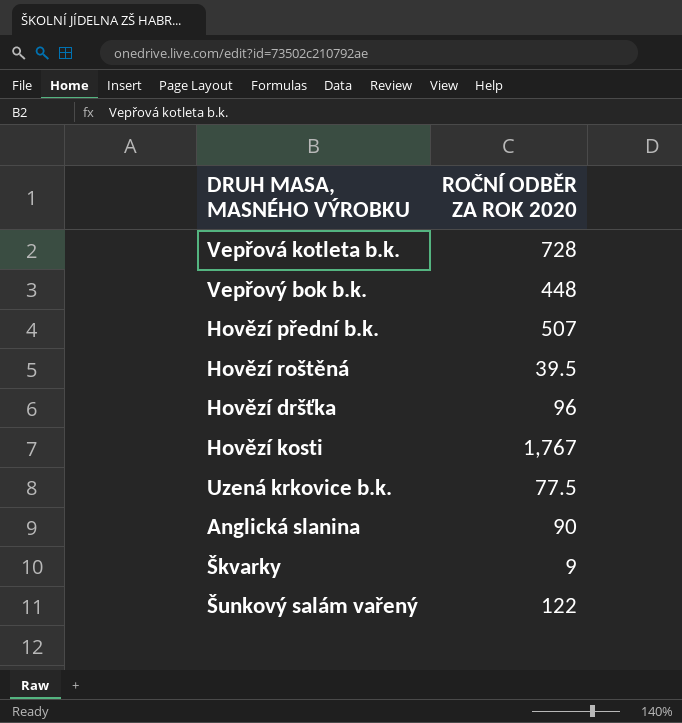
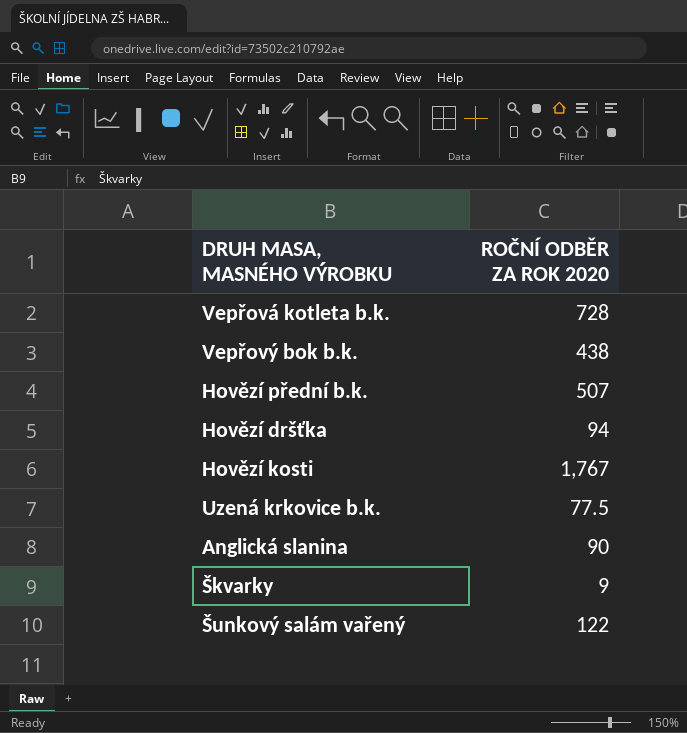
row Hovězí roštěná: 39.5 -> none
Vepřový bok b.k. | ROČNÍ ODBĚR ZA ROK 2020: 448 -> 438
Hovězí dršťka | ROČNÍ ODBĚR ZA ROK 2020: 96 -> 94

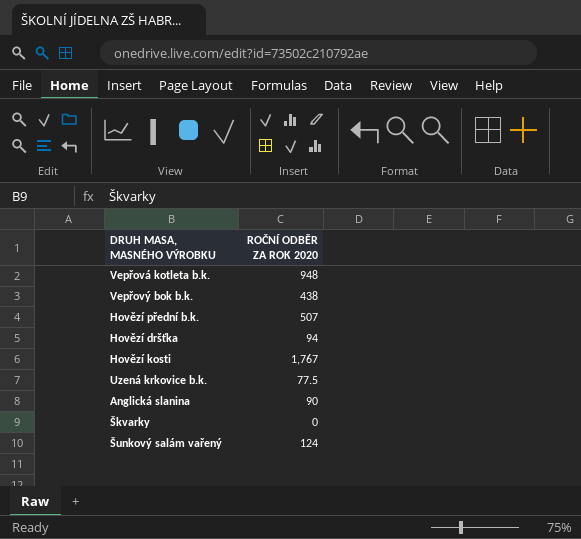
Vepřová kotleta b.k. | ROČNÍ ODBĚR ZA ROK 2020: 728 -> 948
Škvarky | ROČNÍ ODBĚR ZA ROK 2020: 9 -> 0
Šunkový salám vařený | ROČNÍ ODBĚR ZA ROK 2020: 122 -> 124

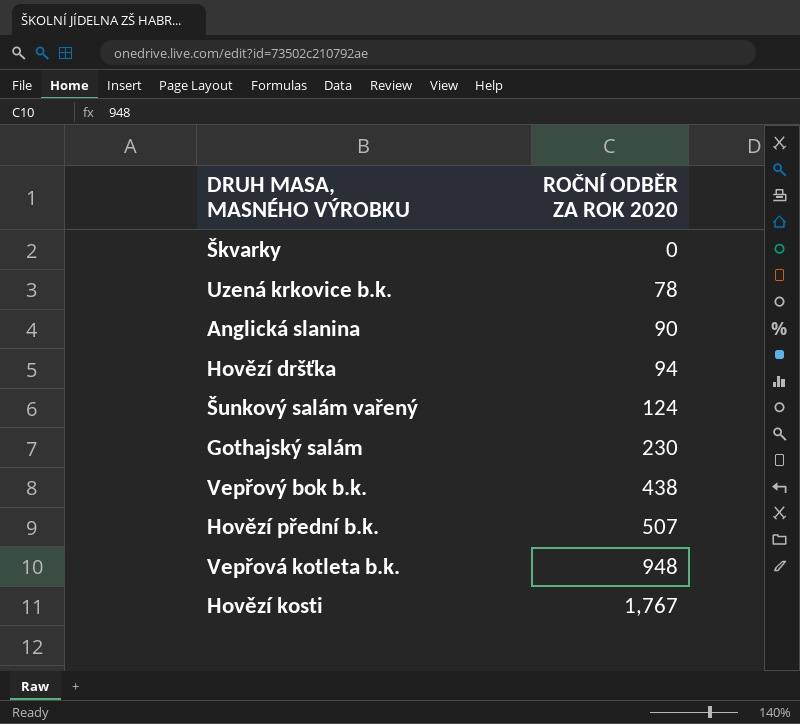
row order: none -> ROČNÍ ODBĚR ZA ROK 2020 ascending
Uzená krkovice b.k. | ROČNÍ ODBĚR ZA ROK 2020: 77.5 -> 78
row Gothajský salám: none -> 230

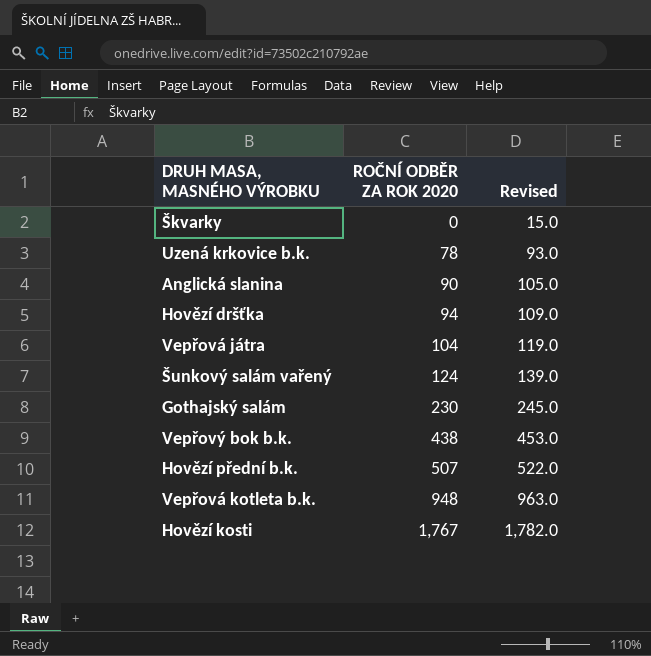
column Revised | formula: none -> [ROČNÍ ODBĚR ZA ROK 2020] + 15
row Vepřová játra: none -> 104 | 119.0

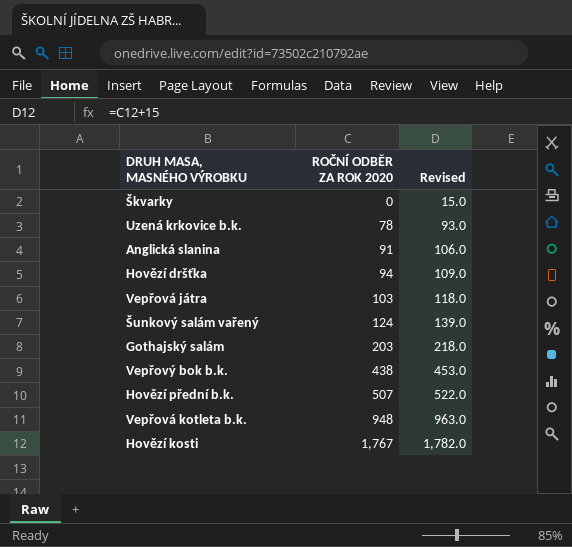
Anglická slanina | ROČNÍ ODBĚR ZA ROK 2020: 90 -> 91
Anglická slanina | Revised: 105.0 -> 106.0
Vepřová játra | ROČNÍ ODBĚR ZA ROK 2020: 104 -> 103
Vepřová játra | Revised: 119.0 -> 118.0
Gothajský salám | ROČNÍ ODBĚR ZA ROK 2020: 230 -> 203
Gothajský salám | Revised: 245.0 -> 218.0

